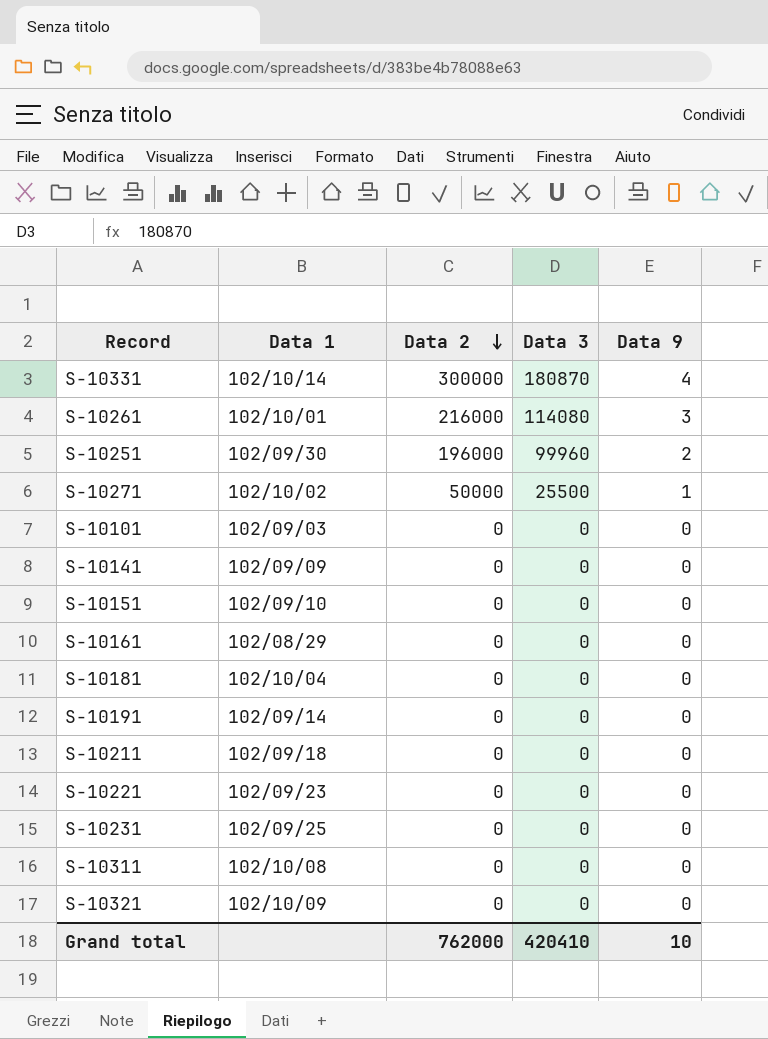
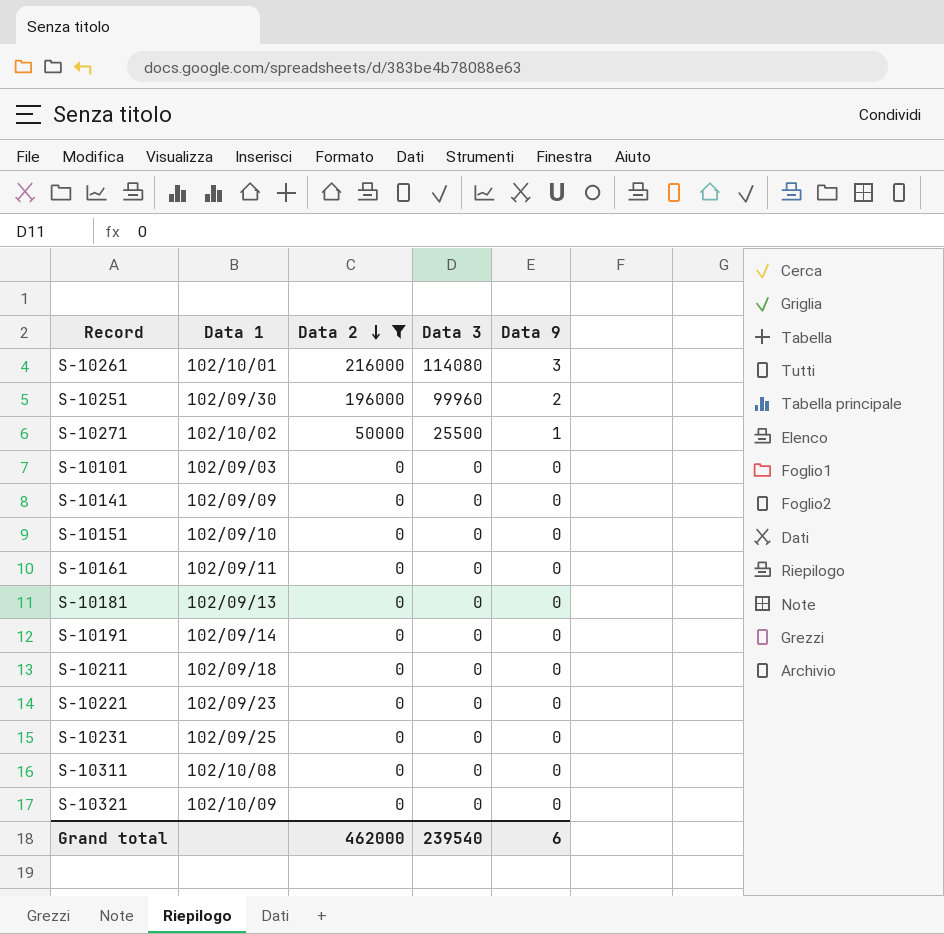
filter: none -> Data 2 != 300000
S-10161 | Data 1: 102/08/29 -> 102/09/11
S-10181 | Data 1: 102/10/04 -> 102/09/13
Grand total | Data 2: 762000 -> 462000
Grand total | Data 3: 420410 -> 239540
Grand total | Data 9: 10 -> 6

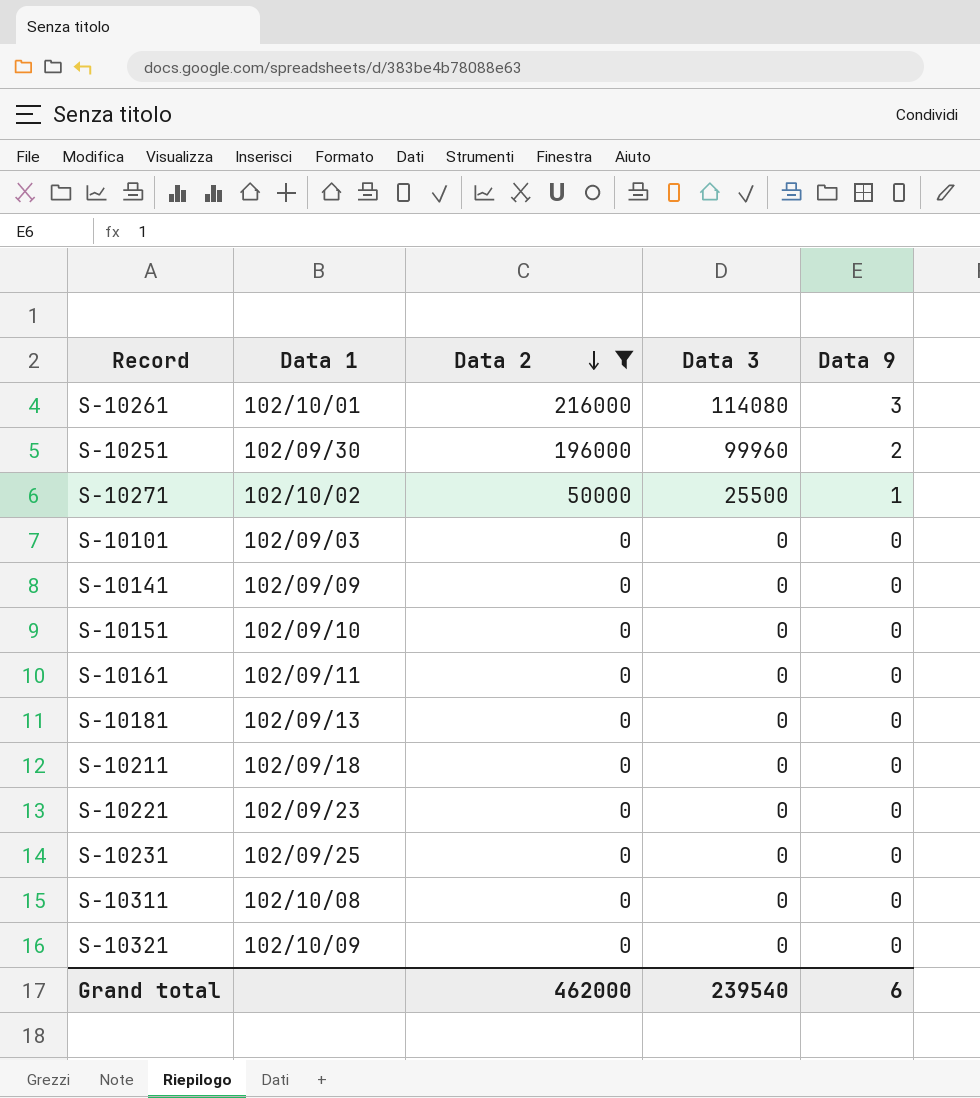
row S-10191: 102/09/14 | 0 | 0 | 0 -> none

